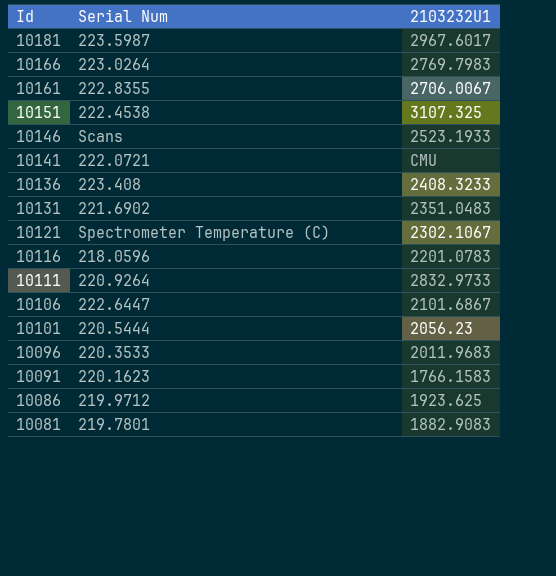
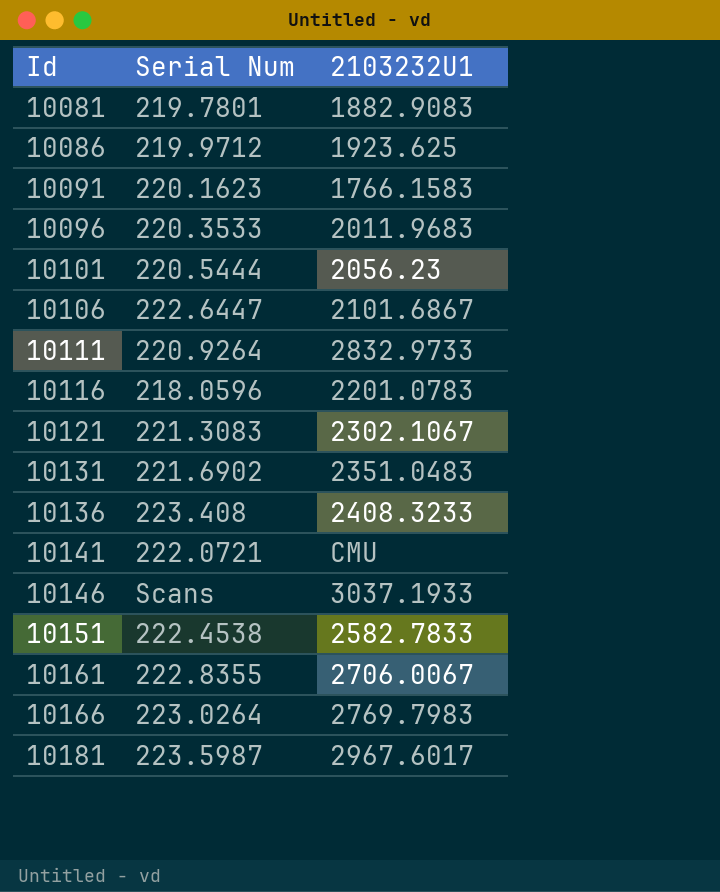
row order: Id descending -> Id ascending
10121 | Serial Num: Spectrometer Temperature (C) -> 221.3083
10146 | 2103232U1: 2523.1933 -> 3037.1933
10151 | 2103232U1: 3107.325 -> 2582.7833

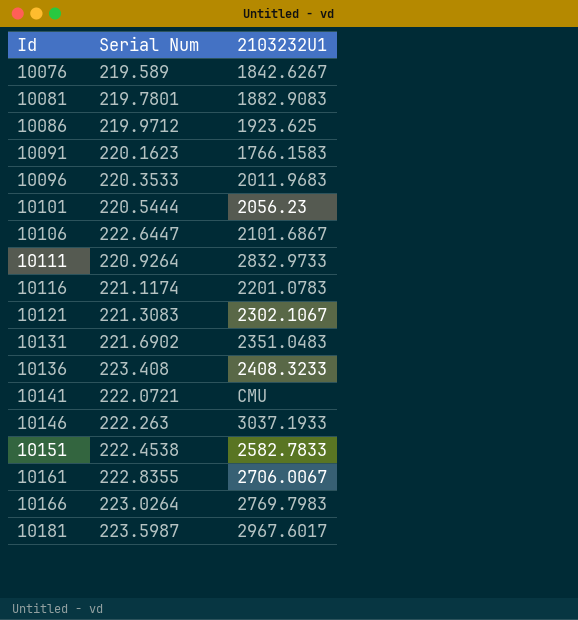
row 10076: none -> 219.589 | 1842.6267
10116 | Serial Num: 218.0596 -> 221.1174
10146 | Serial Num: Scans -> 222.263

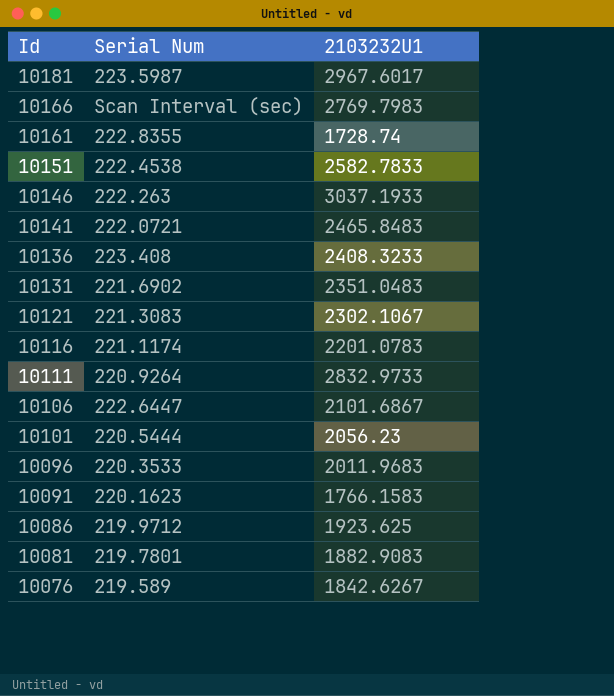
row order: Id ascending -> Id descending
10166 | Serial Num: 223.0264 -> Scan Interval (sec)
10161 | 2103232U1: 2706.0067 -> 1728.74
10141 | 2103232U1: CMU -> 2465.8483

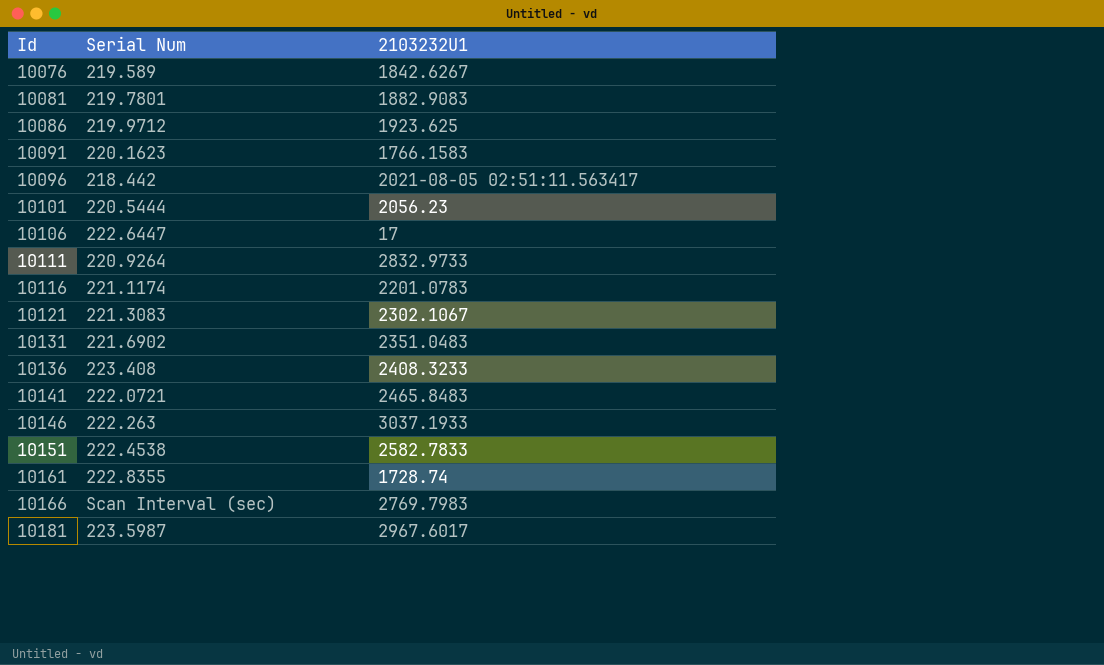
row order: Id descending -> Id ascending
10096 | Serial Num: 220.3533 -> 218.442
10096 | 2103232U1: 2011.9683 -> 2021-08-05 02:51:11.563417
10106 | 2103232U1: 2101.6867 -> 17

